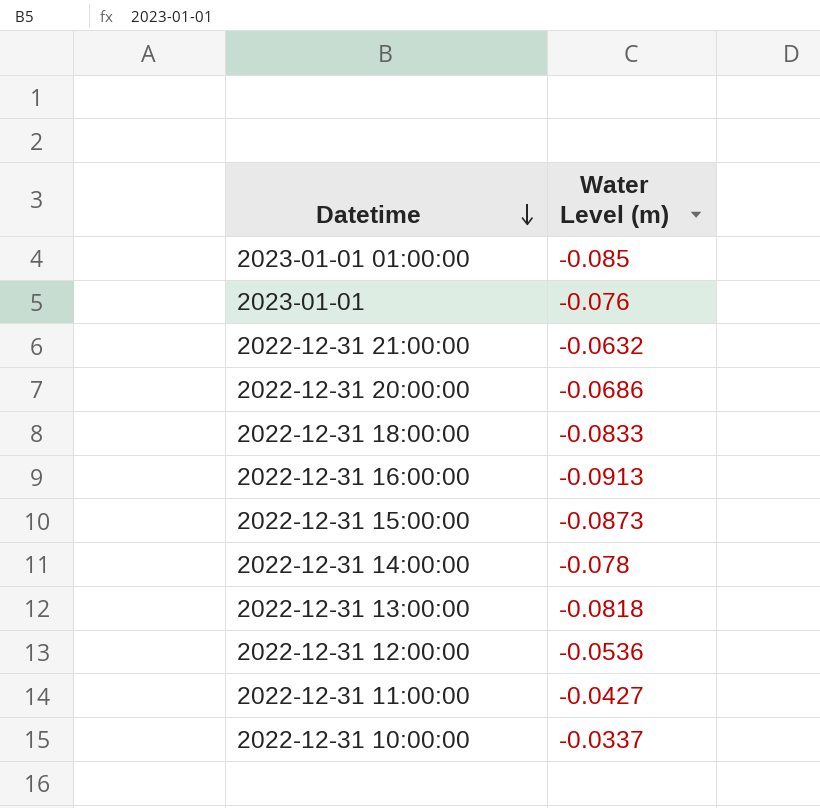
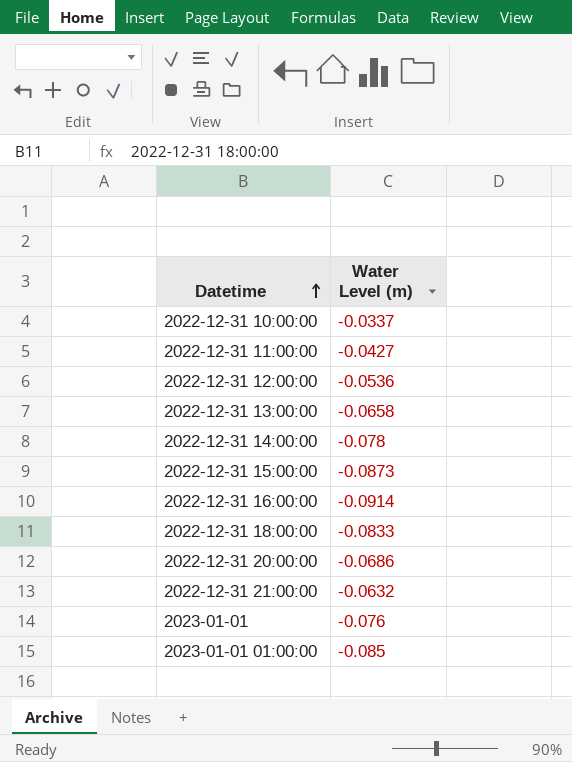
row order: Datetime descending -> Datetime ascending
2022-12-31 13:00:00 | Water Level (m): -0.0818 -> -0.0658
2022-12-31 16:00:00 | Water Level (m): -0.0913 -> -0.0914

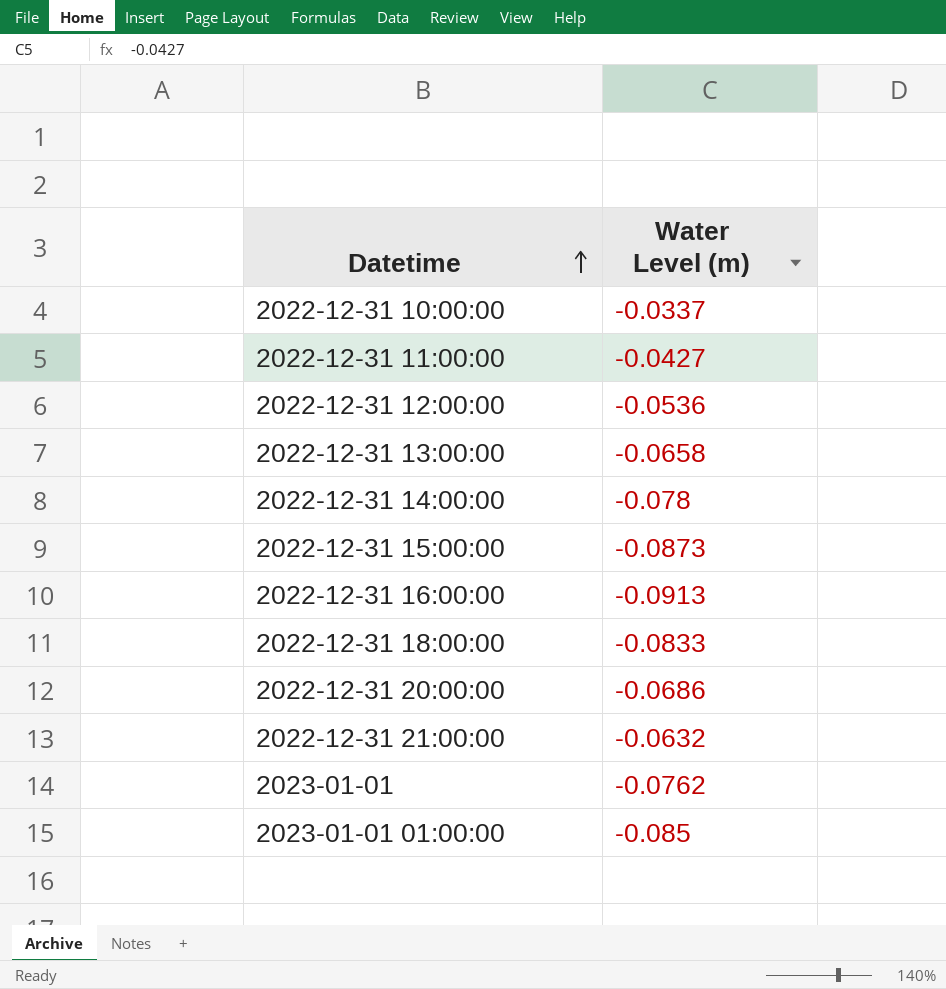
2022-12-31 16:00:00 | Water Level (m): -0.0914 -> -0.0913
2023-01-01 | Water Level (m): -0.076 -> -0.0762

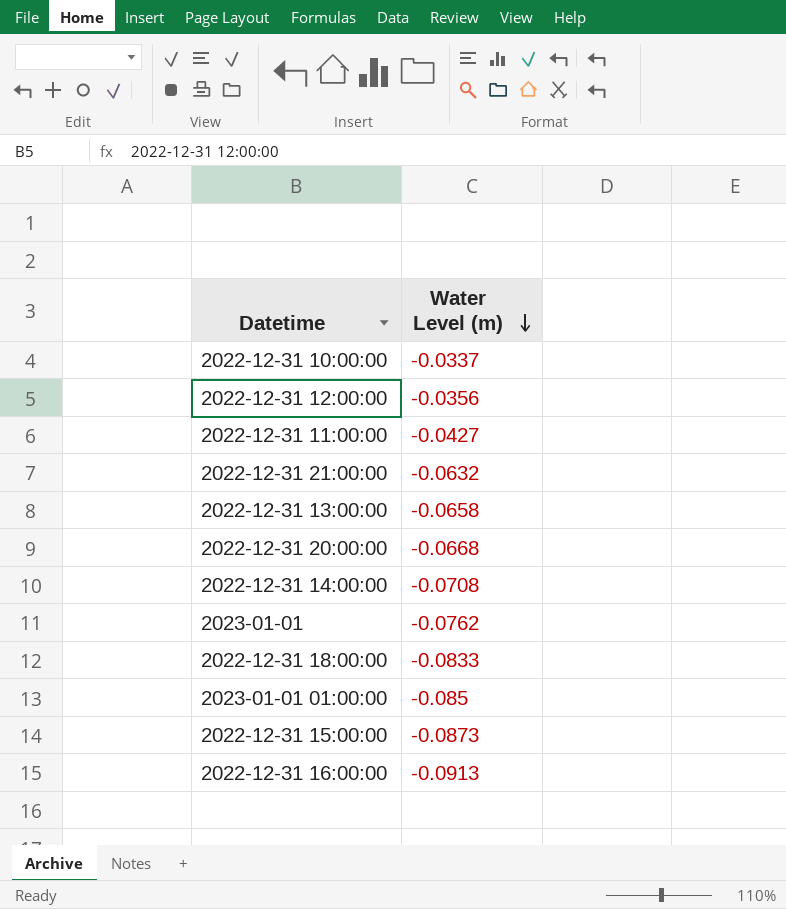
row order: Datetime ascending -> Water Level (m) descending
2022-12-31 12:00:00 | Water Level (m): -0.0536 -> -0.0356
2022-12-31 20:00:00 | Water Level (m): -0.0686 -> -0.0668
2022-12-31 14:00:00 | Water Level (m): -0.078 -> -0.0708

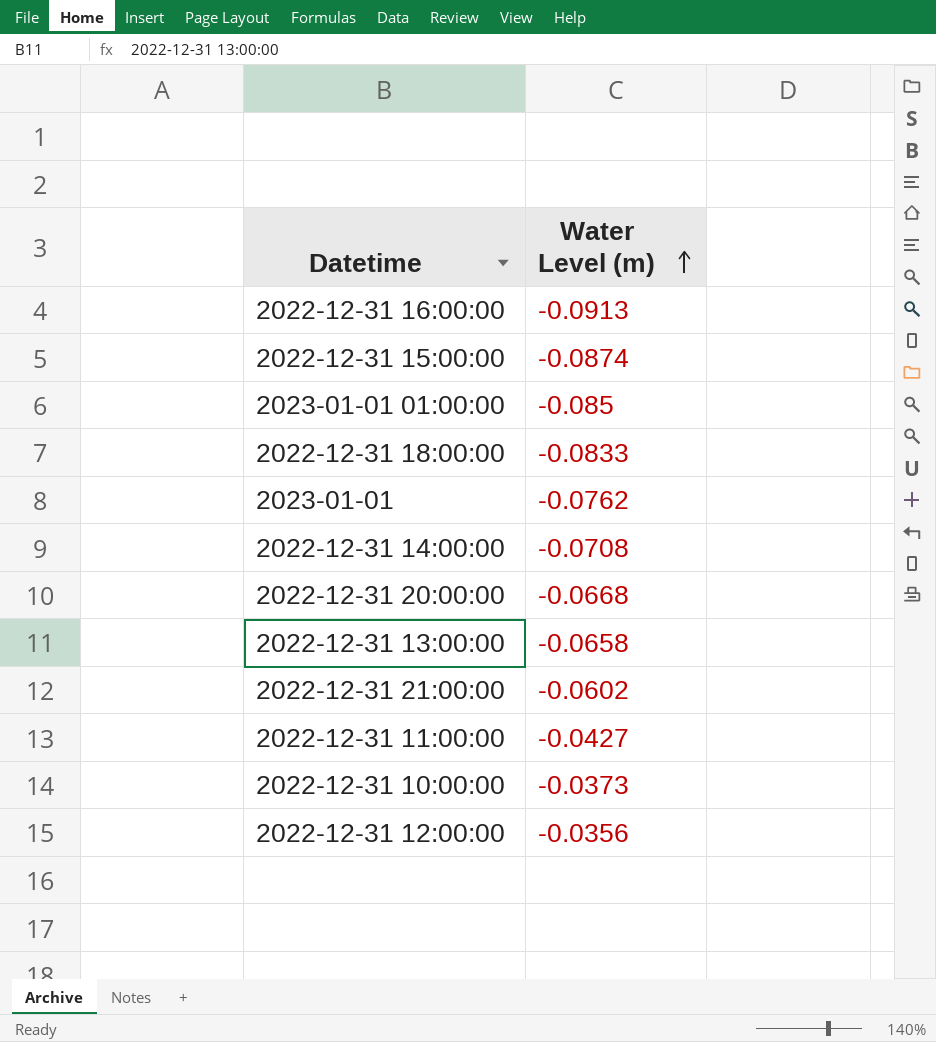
row order: Water Level (m) descending -> Water Level (m) ascending
2022-12-31 15:00:00 | Water Level (m): -0.0873 -> -0.0874
2022-12-31 21:00:00 | Water Level (m): -0.0632 -> -0.0602
2022-12-31 10:00:00 | Water Level (m): -0.0337 -> -0.0373

